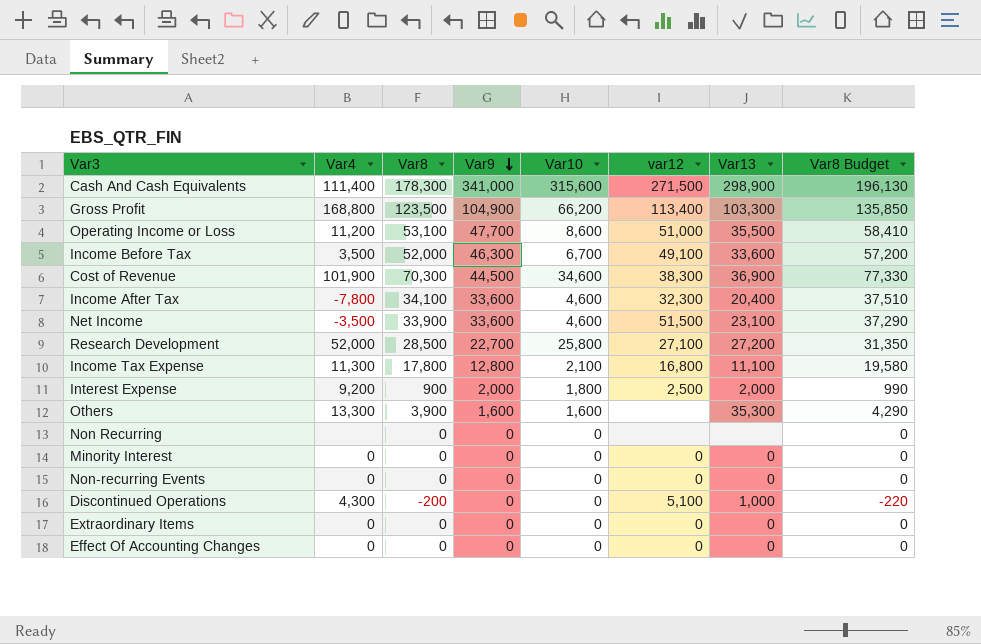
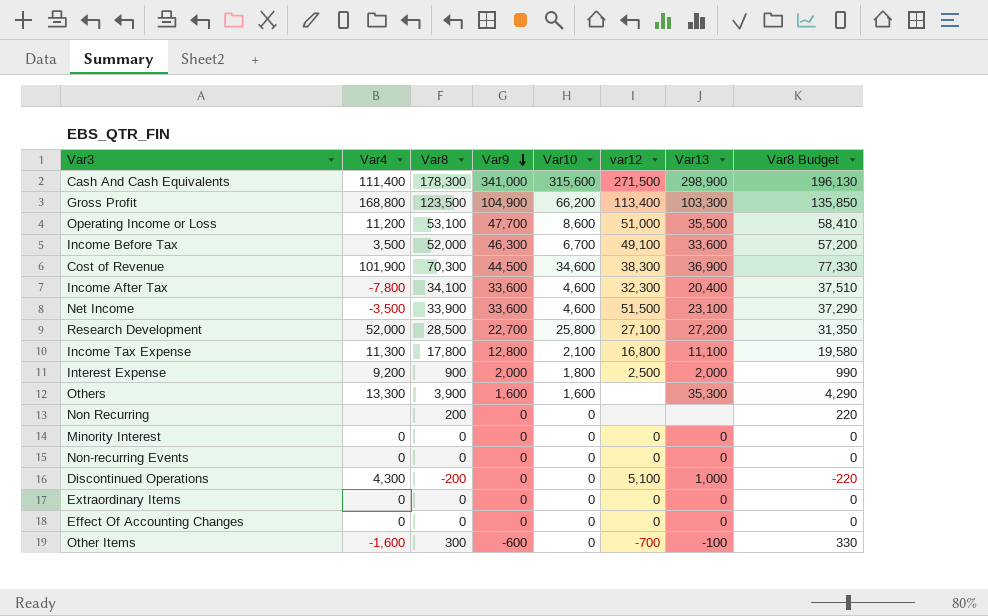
Non Recurring | Var8: 0 -> 200
Non Recurring | Var8 Budget: 0 -> 220
row Other Items: none -> -1,600 | 300 | -600 | 0 | -700 | -100 | 330

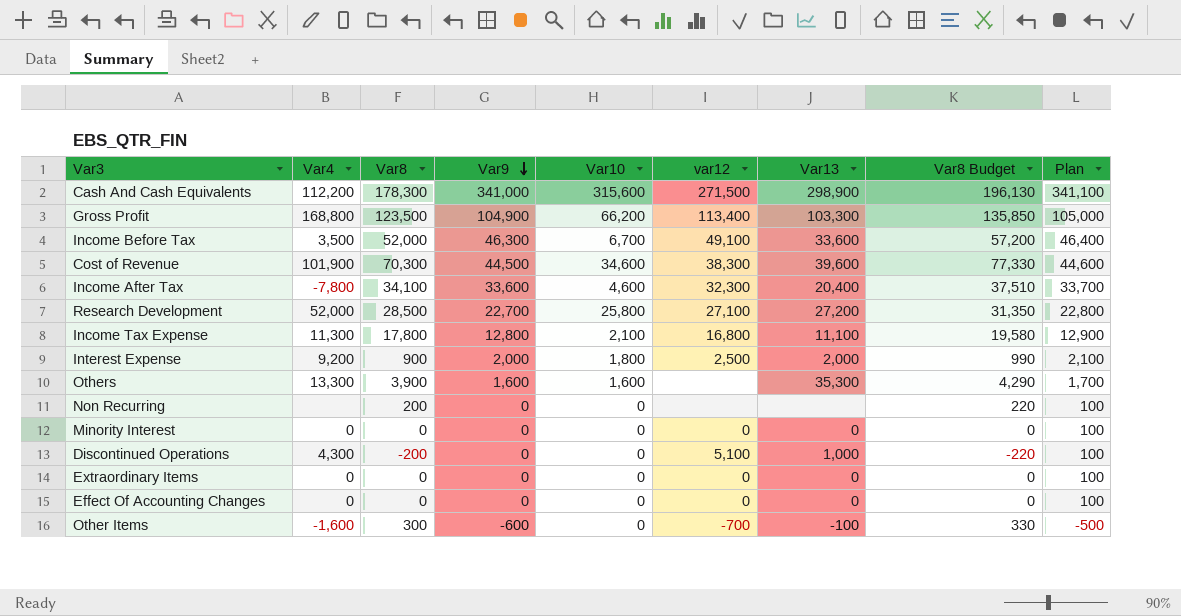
column Plan | formula: none -> [Var9] + 100
row Operating Income or Loss: 11,200 | 53,100 | 47,700 | 8,600 | 51,000 | 35,500 | 58,410 -> none
row Net Income: -3,500 | 33,900 | 33,600 | 4,600 | 51,500 | 23,100 | 37,290 -> none
row Non-recurring Events: 0 | 0 | 0 | 0 | 0 | 0 | 0 -> none
Cash And Cash Equivalents | Var4: 111,400 -> 112,200
Cost of Revenue | Var13: 36,900 -> 39,600

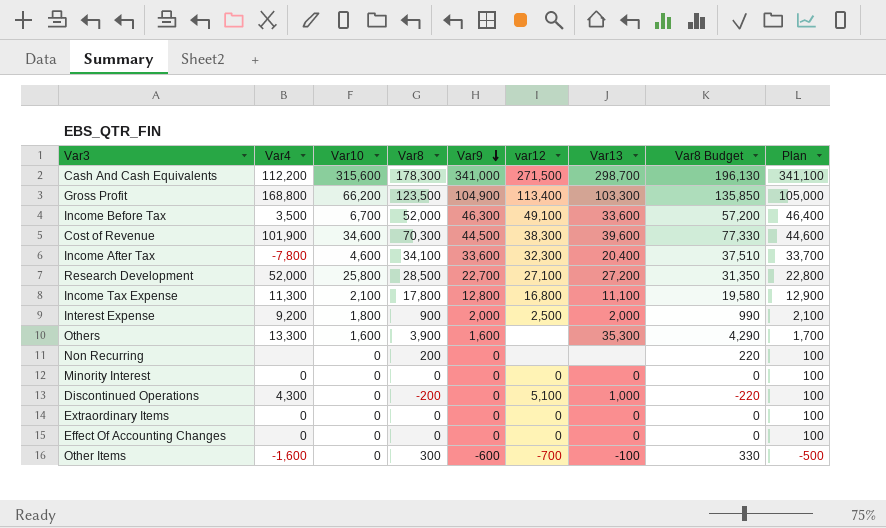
column Var10 | position: 5 -> 3
Cash And Cash Equivalents | Var13: 298,900 -> 298,700

